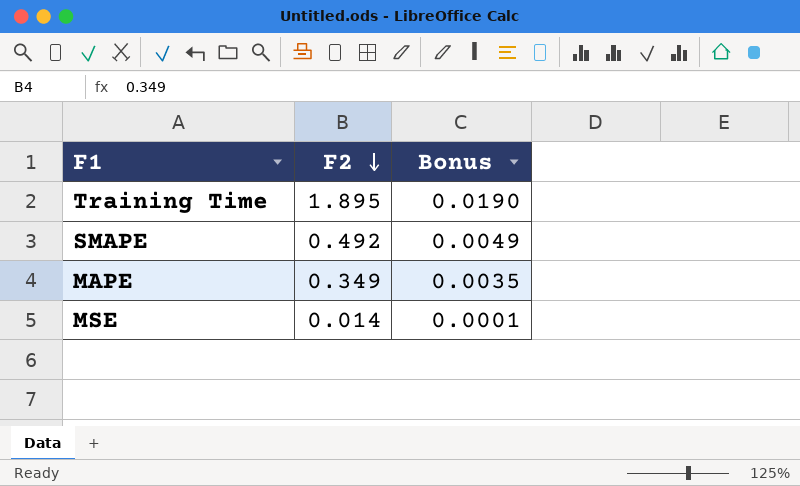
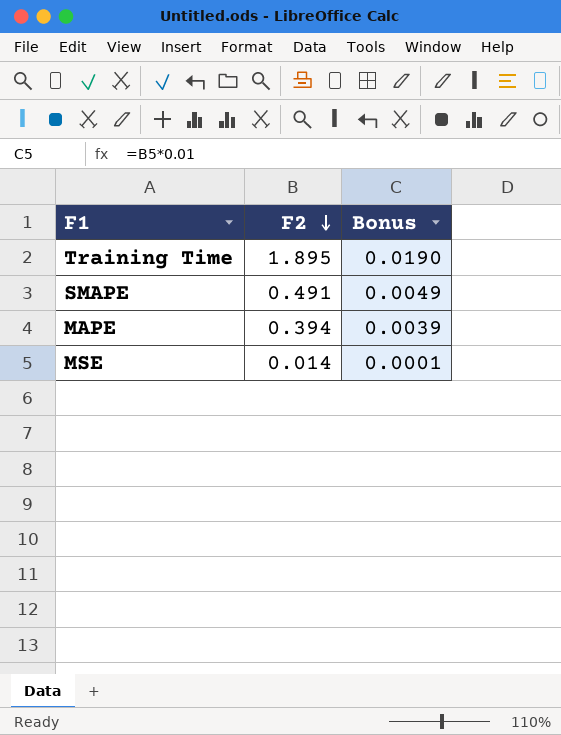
SMAPE | F2: 0.492 -> 0.491
MAPE | F2: 0.349 -> 0.394
MAPE | Bonus: 0.0035 -> 0.0039

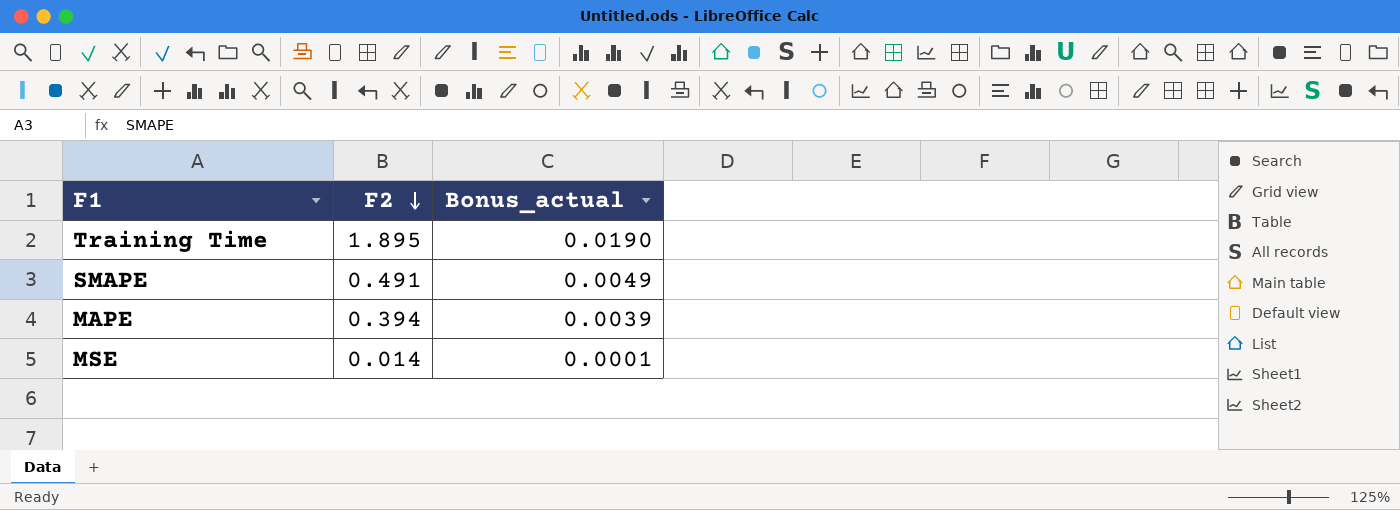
column name: Bonus -> Bonus_actual

